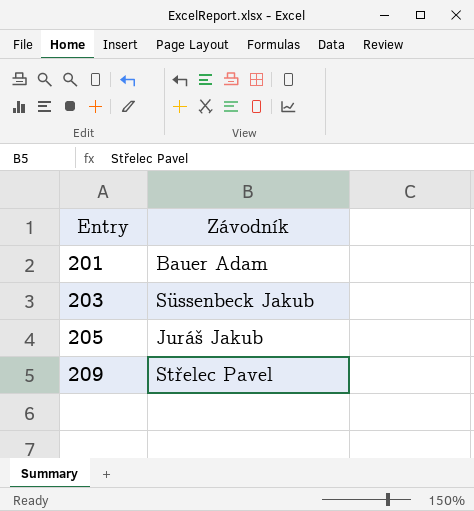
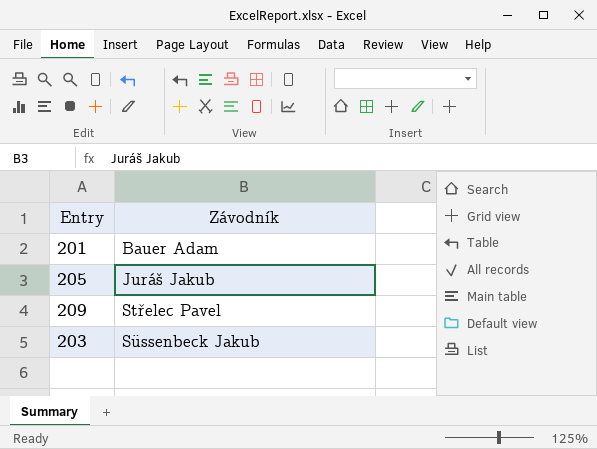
row order: Entry ascending -> Závodník ascending

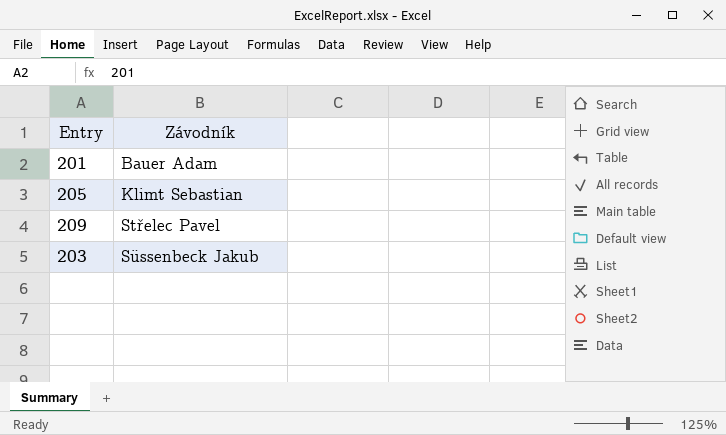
205 | Závodník: Juráš Jakub -> Klimt Sebastian

